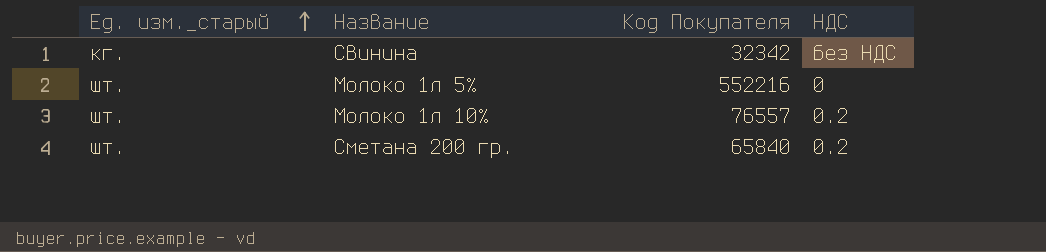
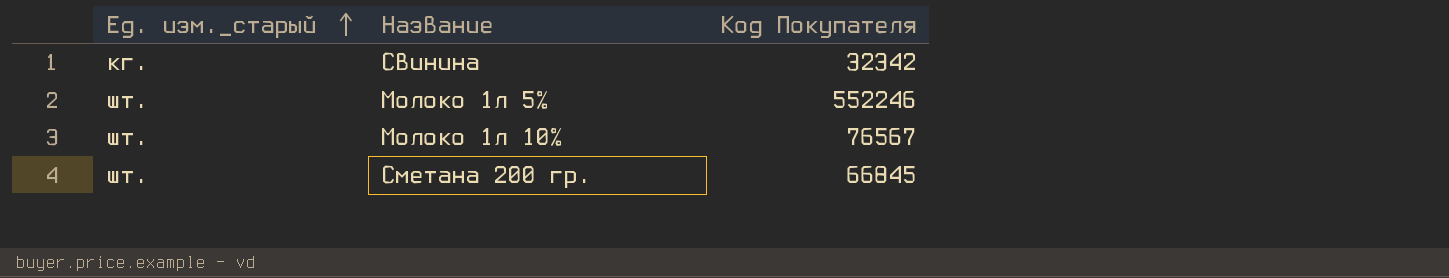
column НДС | position: 4 -> none
Молоко 1л 5% | Код Покупателя: 552216 -> 552246
Молоко 1л 10% | Код Покупателя: 76557 -> 76567
Сметана 200 гр. | Код Покупателя: 65840 -> 66845

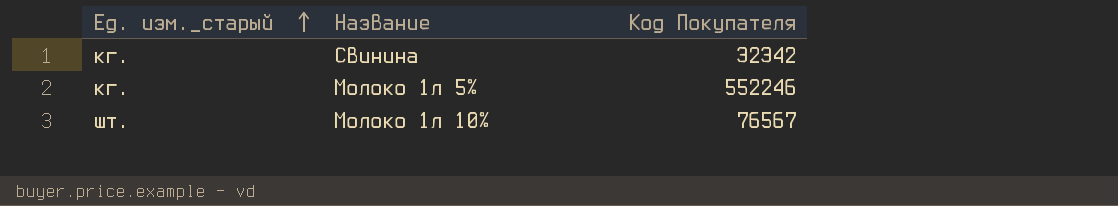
row Сметана 200 гр.: шт. | 66845 -> none
Молоко 1л 5% | Ед. изм._старый: шт. -> кг.

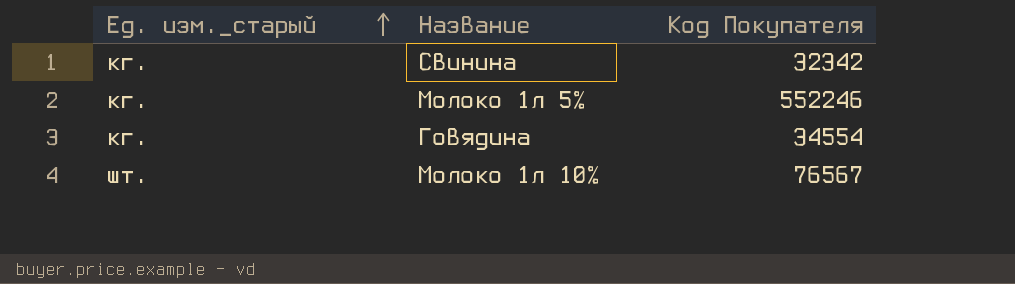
row Говядина: none -> кг. | 34554

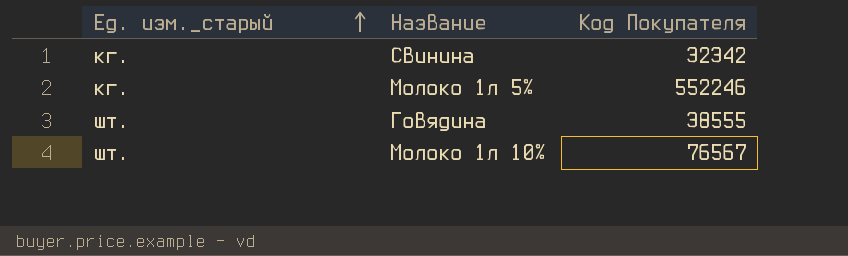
Говядина | Ед. изм._старый: кг. -> шт.
Говядина | Код Покупателя: 34554 -> 38555

